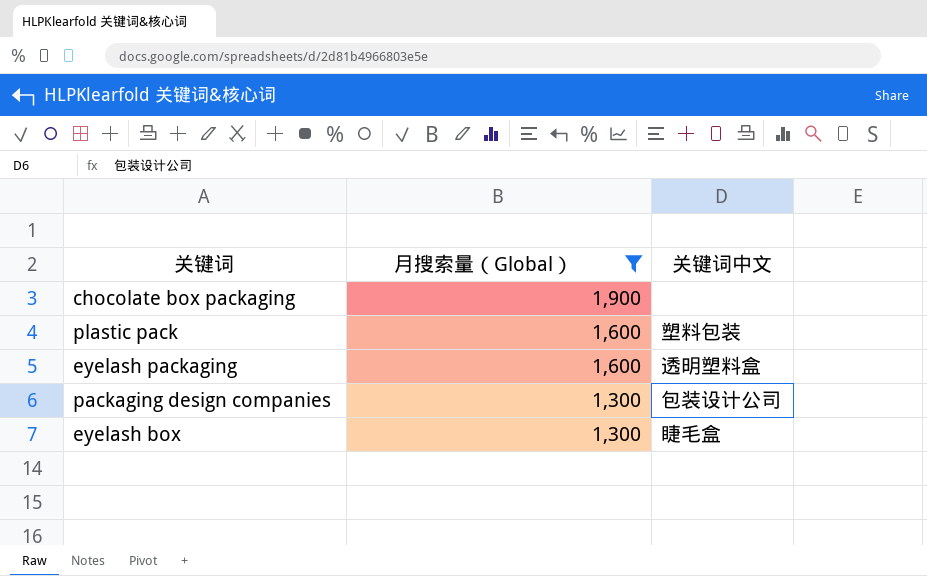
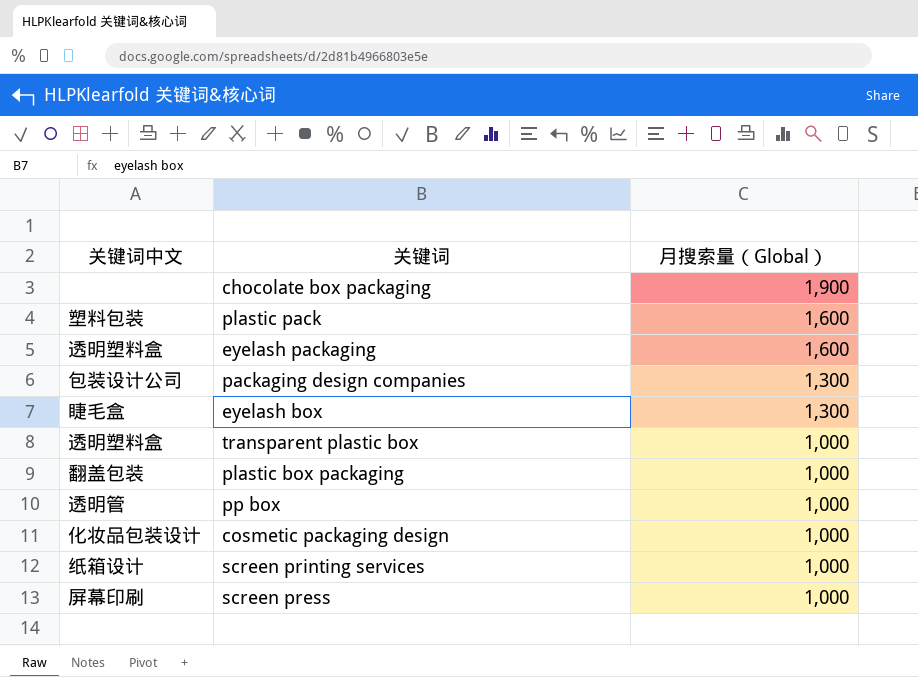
filter: 月搜索量（Global） != 1,000 -> none
column 关键词中文 | position: 3 -> 1

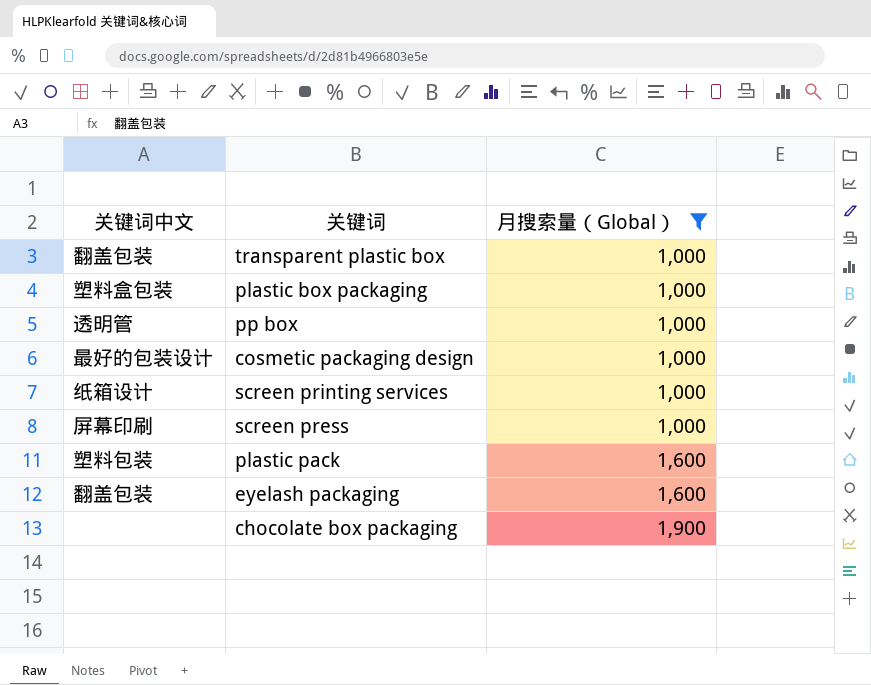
filter: none -> 月搜索量（Global） != 1,300
row order: 月搜索量（Global） descending -> 月搜索量（Global） ascending
transparent plastic box | 关键词中文: 透明塑料盒 -> 翻盖包装
plastic box packaging | 关键词中文: 翻盖包装 -> 塑料盒包装
cosmetic packaging design | 关键词中文: 化妆品包装设计 -> 最好的包装设计
eyelash packaging | 关键词中文: 透明塑料盒 -> 翻盖包装

